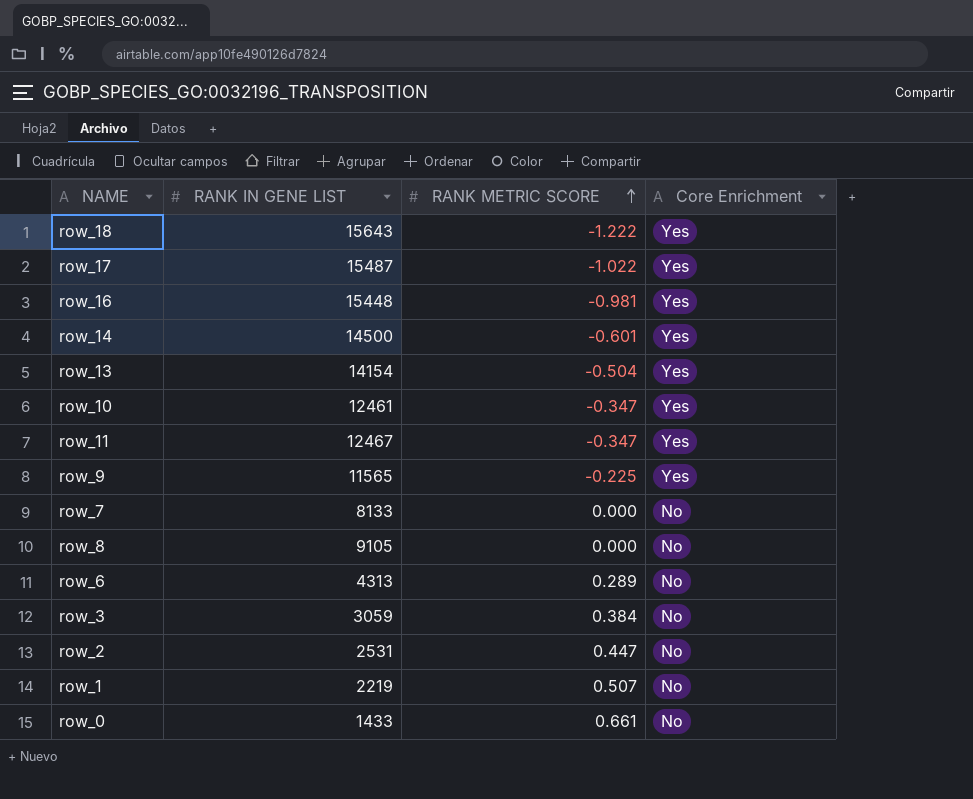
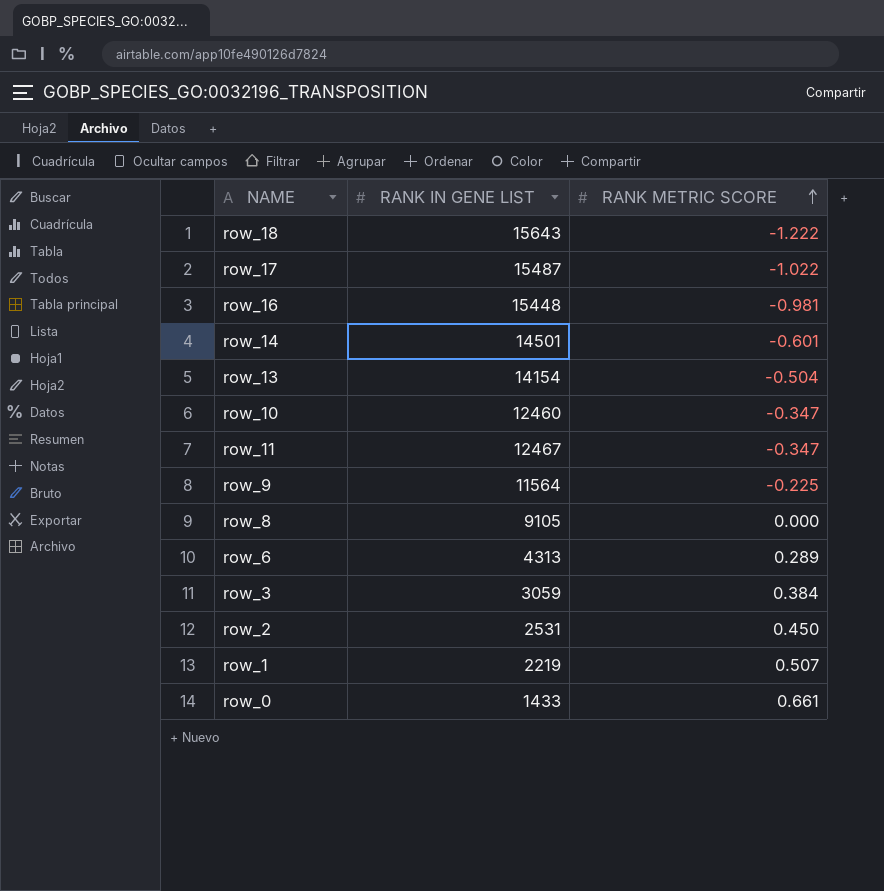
column Core Enrichment | position: 4 -> none
row row_7: 8133 | 0.000 | No -> none
row_14 | RANK IN GENE LIST: 14500 -> 14501
row_10 | RANK IN GENE LIST: 12461 -> 12460
row_9 | RANK IN GENE LIST: 11565 -> 11564
row_2 | RANK METRIC SCORE: 0.447 -> 0.450

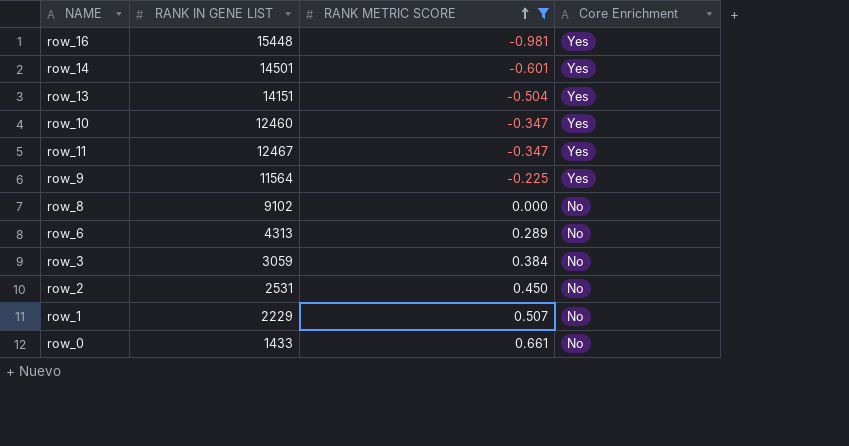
filter: none -> RANK METRIC SCORE >= -0.981
column Core Enrichment | position: none -> 4
row_13 | RANK IN GENE LIST: 14154 -> 14151
row_8 | RANK IN GENE LIST: 9105 -> 9102
row_1 | RANK IN GENE LIST: 2219 -> 2229

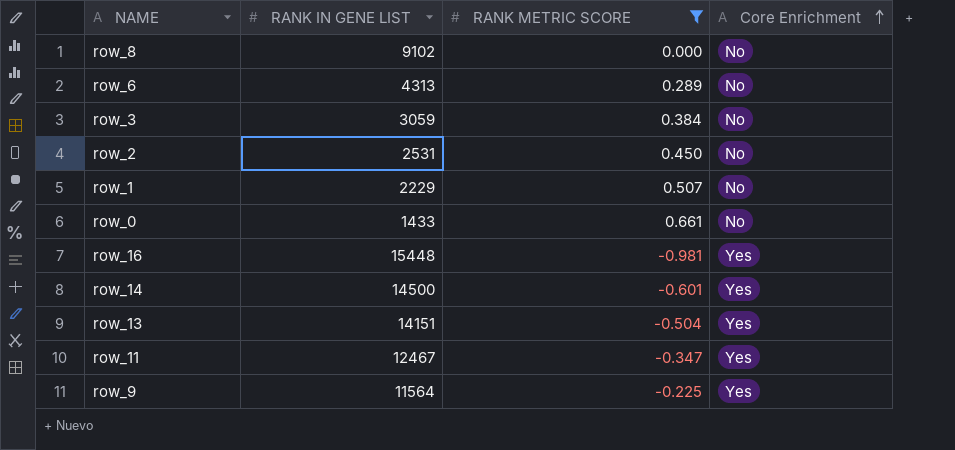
row order: RANK METRIC SCORE ascending -> Core Enrichment ascending
row row_10: 12460 | -0.347 | Yes -> none
row_14 | RANK IN GENE LIST: 14501 -> 14500

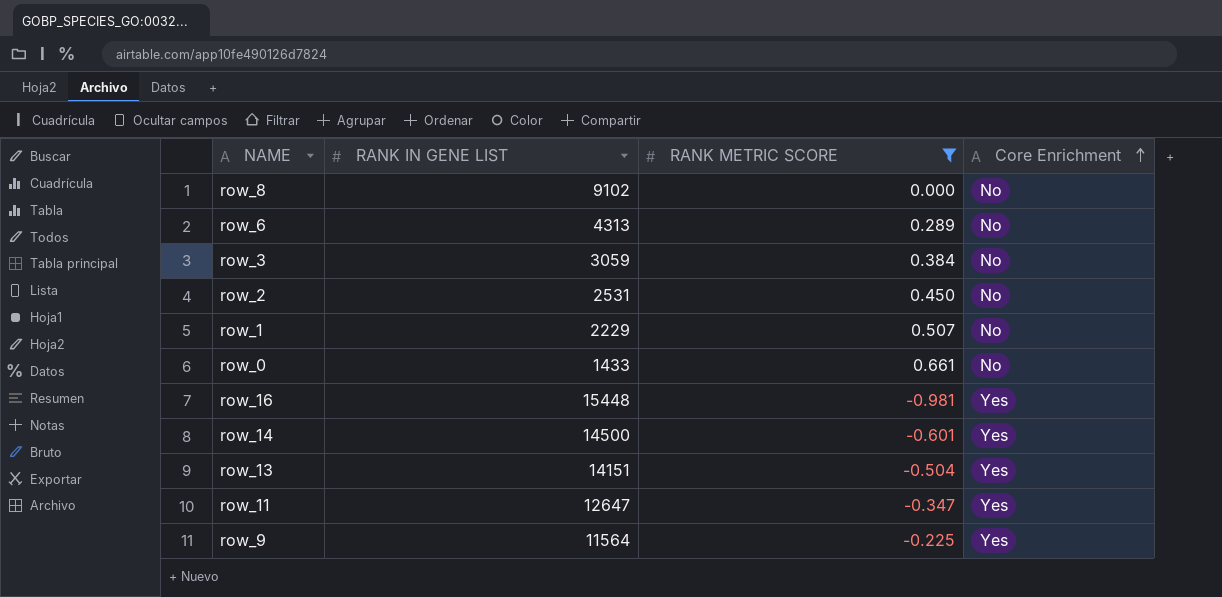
row_11 | RANK IN GENE LIST: 12467 -> 12647

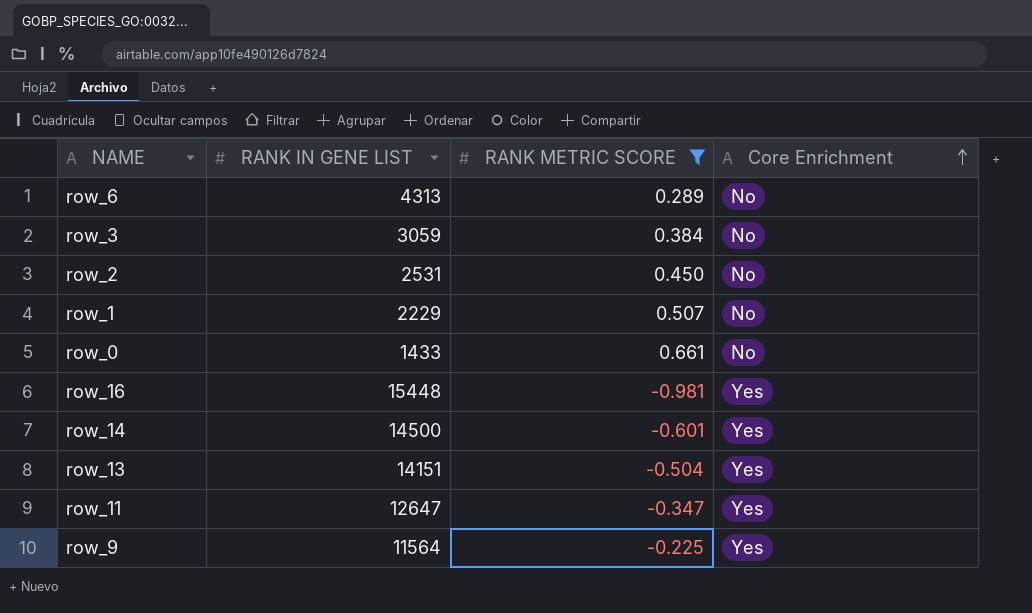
row row_8: 9102 | 0.000 | No -> none

